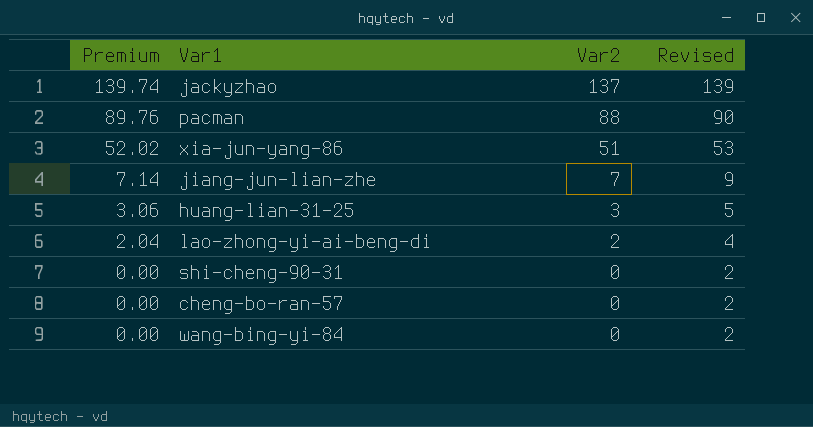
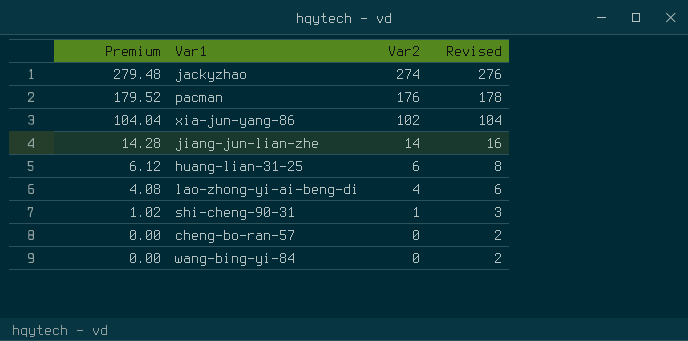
jackyzhao | Premium: 139.74 -> 279.48
jackyzhao | Var2: 137 -> 274
jackyzhao | Revised: 139 -> 276
pacman | Premium: 89.76 -> 179.52
pacman | Var2: 88 -> 176
pacman | Revised: 90 -> 178
xia-jun-yang-86 | Premium: 52.02 -> 104.04
xia-jun-yang-86 | Var2: 51 -> 102
xia-jun-yang-86 | Revised: 53 -> 104
jiang-jun-lian-zhe | Premium: 7.14 -> 14.28
jiang-jun-lian-zhe | Var2: 7 -> 14
jiang-jun-lian-zhe | Revised: 9 -> 16
huang-lian-31-25 | Premium: 3.06 -> 6.12
huang-lian-31-25 | Var2: 3 -> 6
huang-lian-31-25 | Revised: 5 -> 8
lao-zhong-yi-ai-beng-di | Premium: 2.04 -> 4.08
lao-zhong-yi-ai-beng-di | Var2: 2 -> 4
lao-zhong-yi-ai-beng-di | Revised: 4 -> 6
shi-cheng-90-31 | Premium: 0.00 -> 1.02
shi-cheng-90-31 | Var2: 0 -> 1
shi-cheng-90-31 | Revised: 2 -> 3

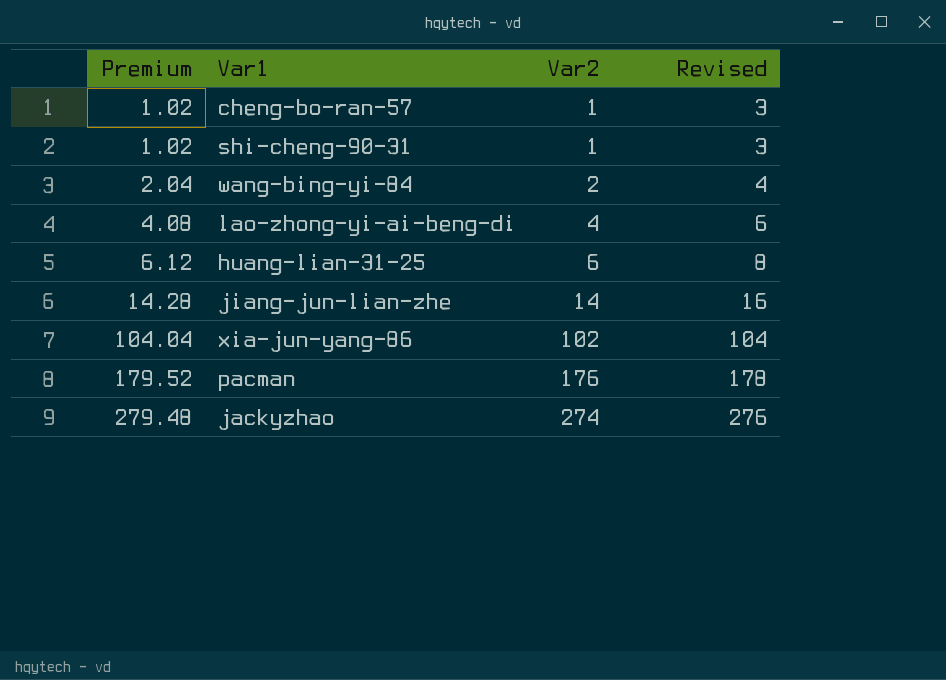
row order: Premium descending -> Premium ascending
cheng-bo-ran-57 | Premium: 0.00 -> 1.02
cheng-bo-ran-57 | Var2: 0 -> 1
cheng-bo-ran-57 | Revised: 2 -> 3
wang-bing-yi-84 | Premium: 0.00 -> 2.04
wang-bing-yi-84 | Var2: 0 -> 2
wang-bing-yi-84 | Revised: 2 -> 4

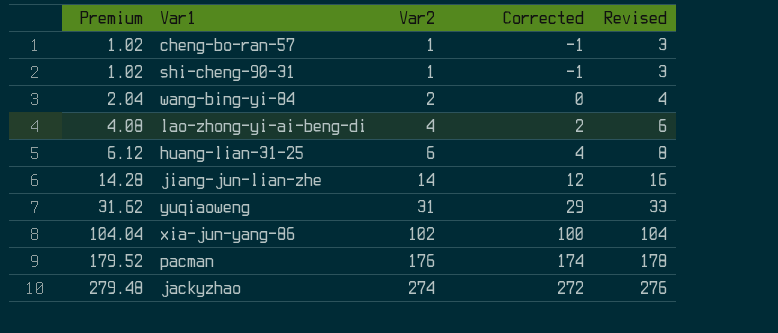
column Corrected | formula: none -> [Var2] - 2
row yuqiaoweng: none -> 31.62 | 31 | 29 | 33

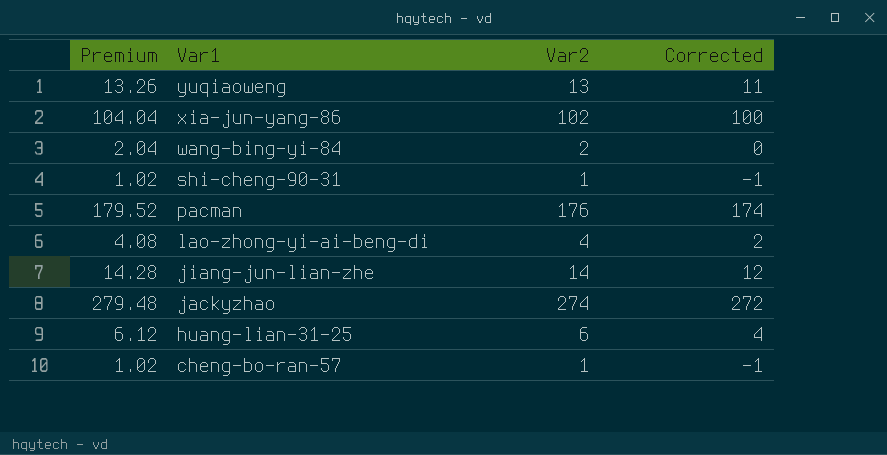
row order: Premium ascending -> Var1 descending
column Revised | formula: [Var2] + 2 -> none
yuqiaoweng | Premium: 31.62 -> 13.26
yuqiaoweng | Var2: 31 -> 13
yuqiaoweng | Corrected: 29 -> 11

